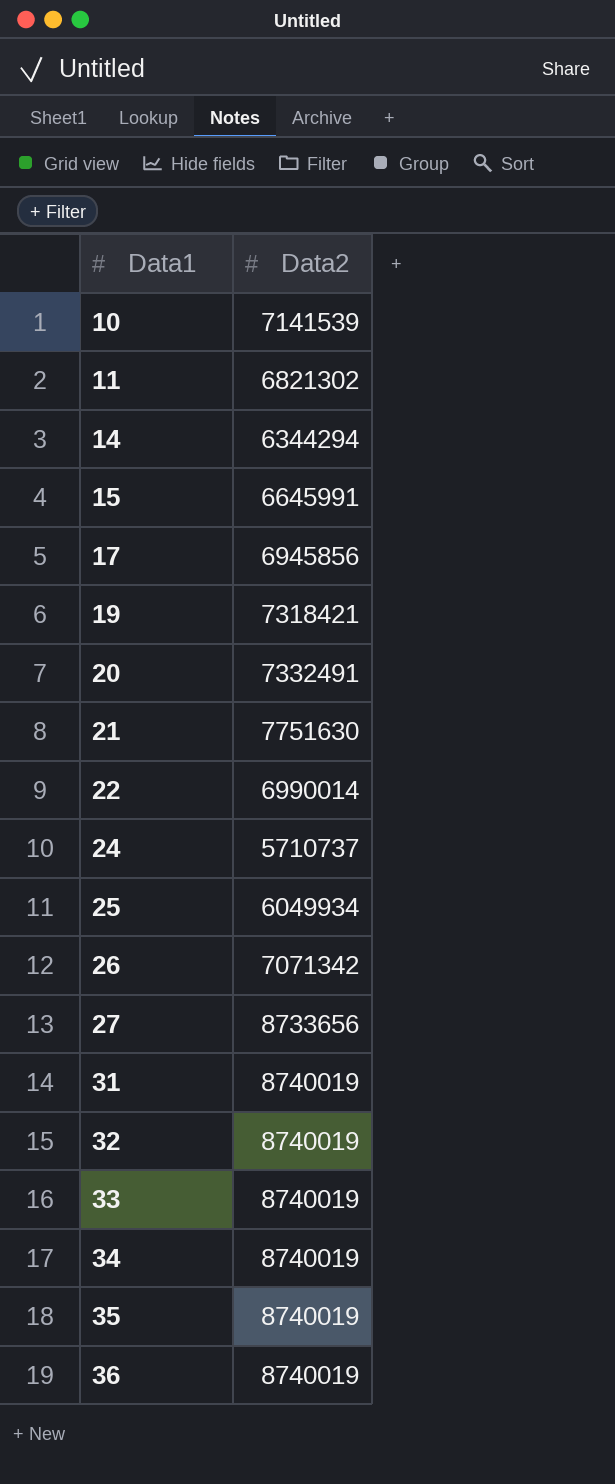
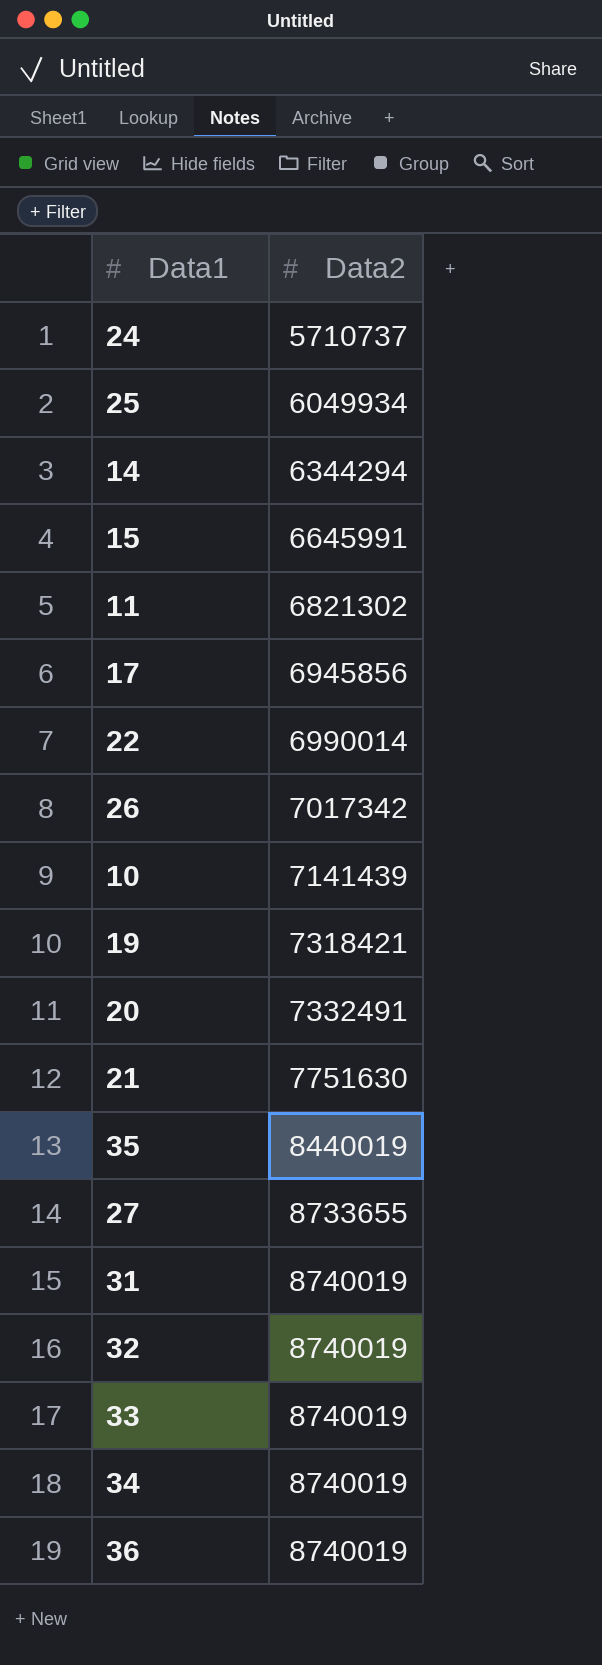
row order: Data1 ascending -> Data2 ascending
26 | Data2: 7071342 -> 7017342
10 | Data2: 7141539 -> 7141439
35 | Data2: 8740019 -> 8440019
27 | Data2: 8733656 -> 8733655

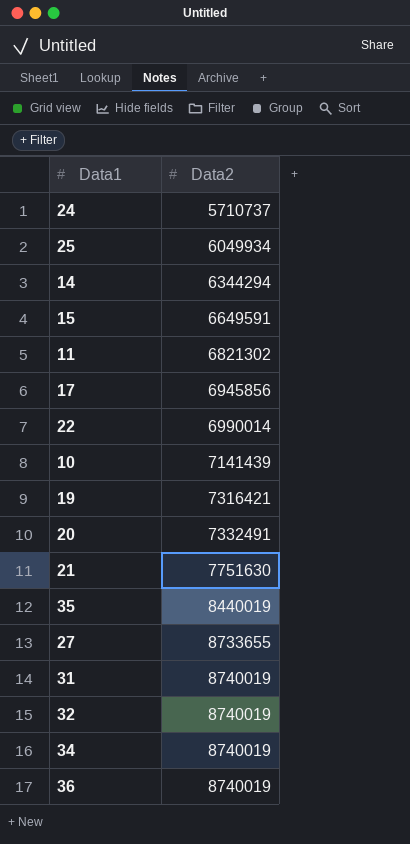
row 26: 7017342 -> none
row 33: 8740019 -> none
15 | Data2: 6645991 -> 6649591
19 | Data2: 7318421 -> 7316421

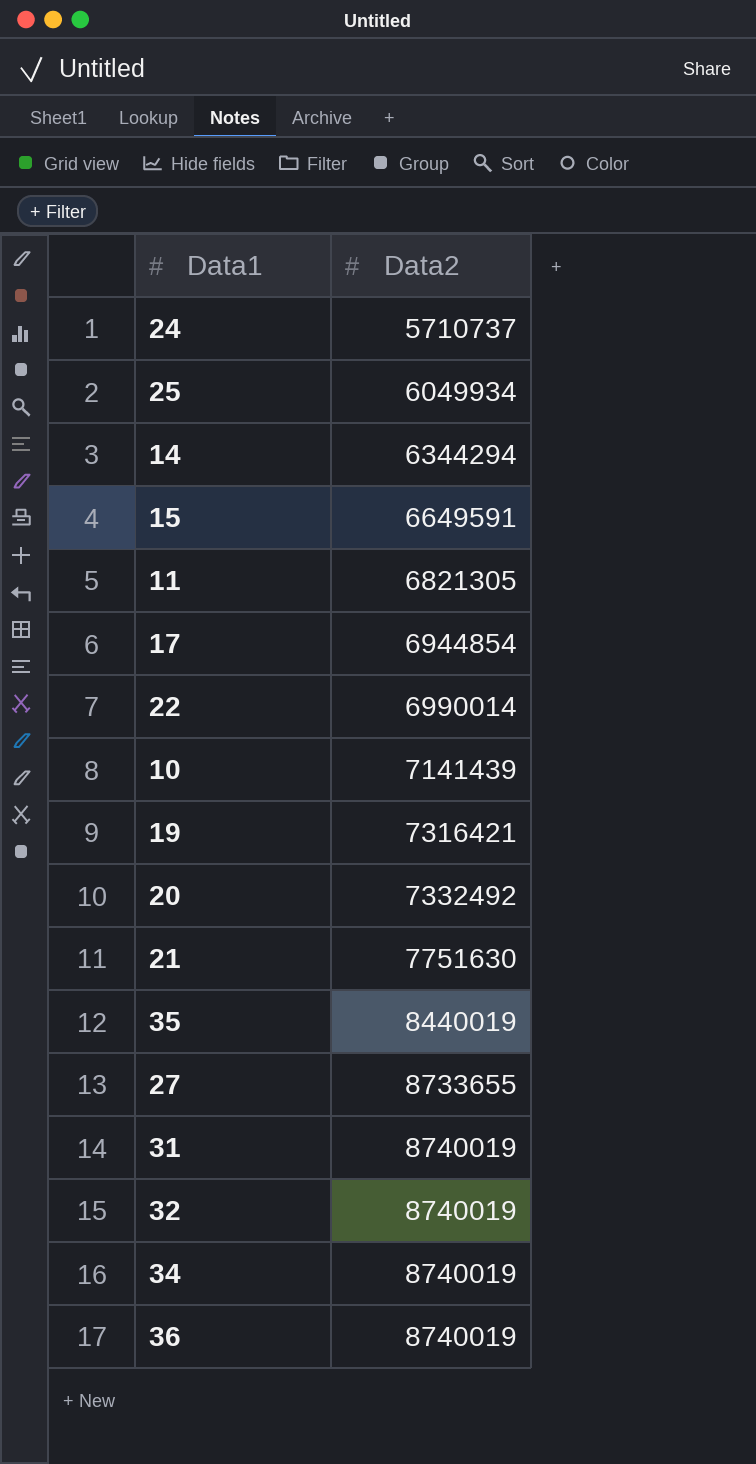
11 | Data2: 6821302 -> 6821305
17 | Data2: 6945856 -> 6944854
20 | Data2: 7332491 -> 7332492

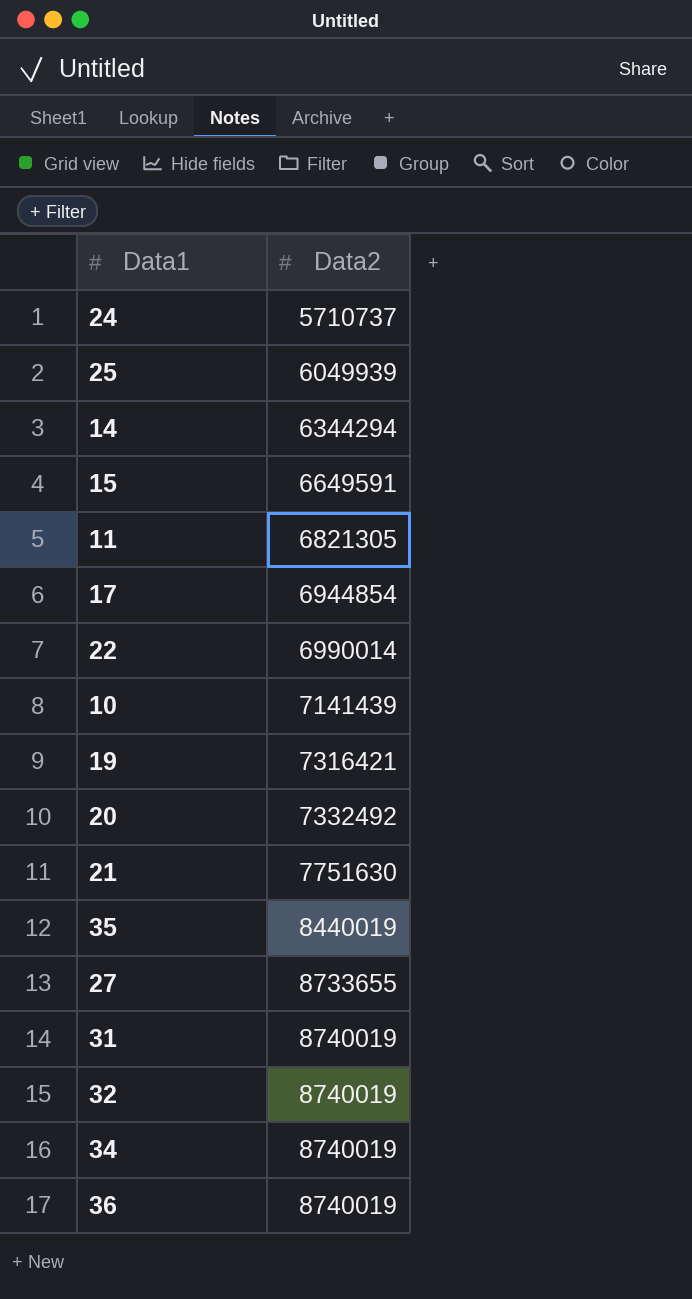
25 | Data2: 6049934 -> 6049939

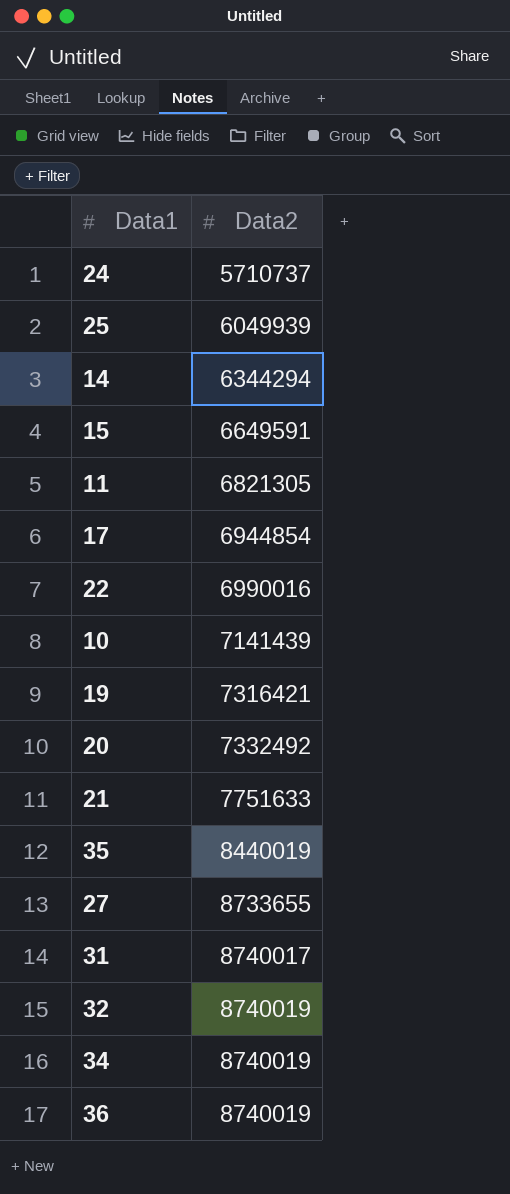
22 | Data2: 6990014 -> 6990016
21 | Data2: 7751630 -> 7751633
31 | Data2: 8740019 -> 8740017

